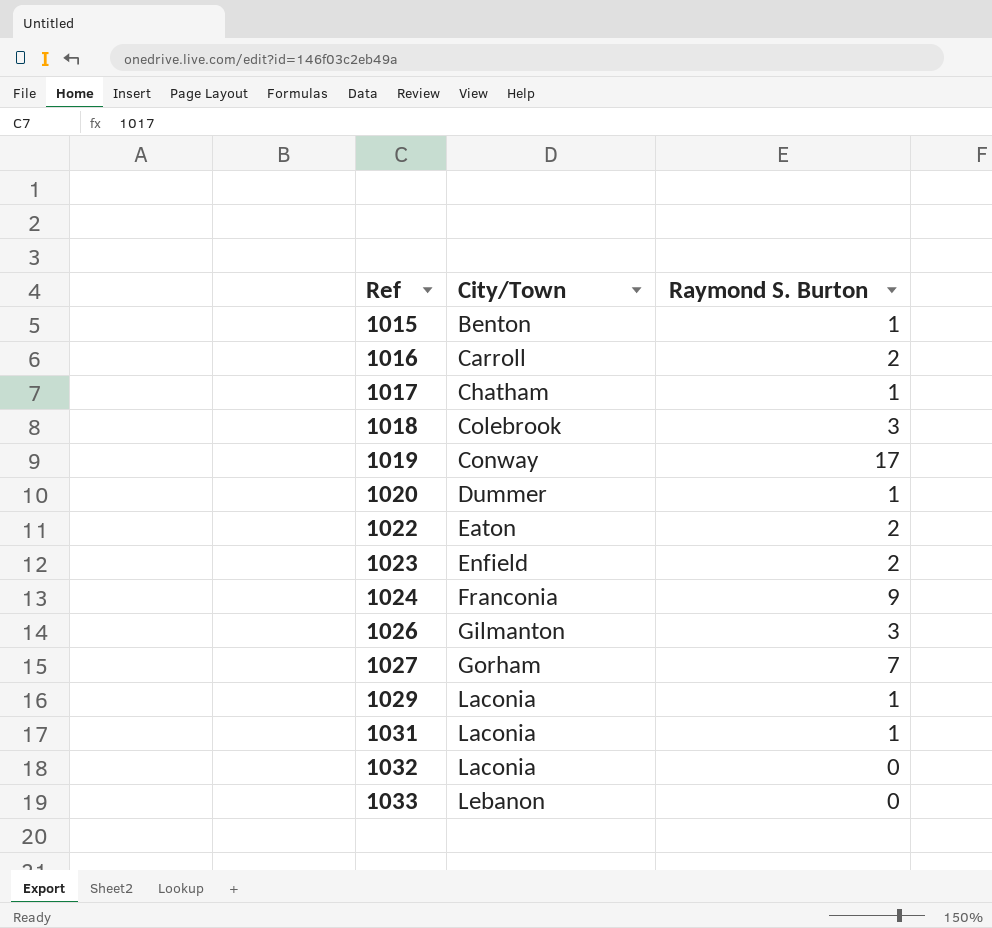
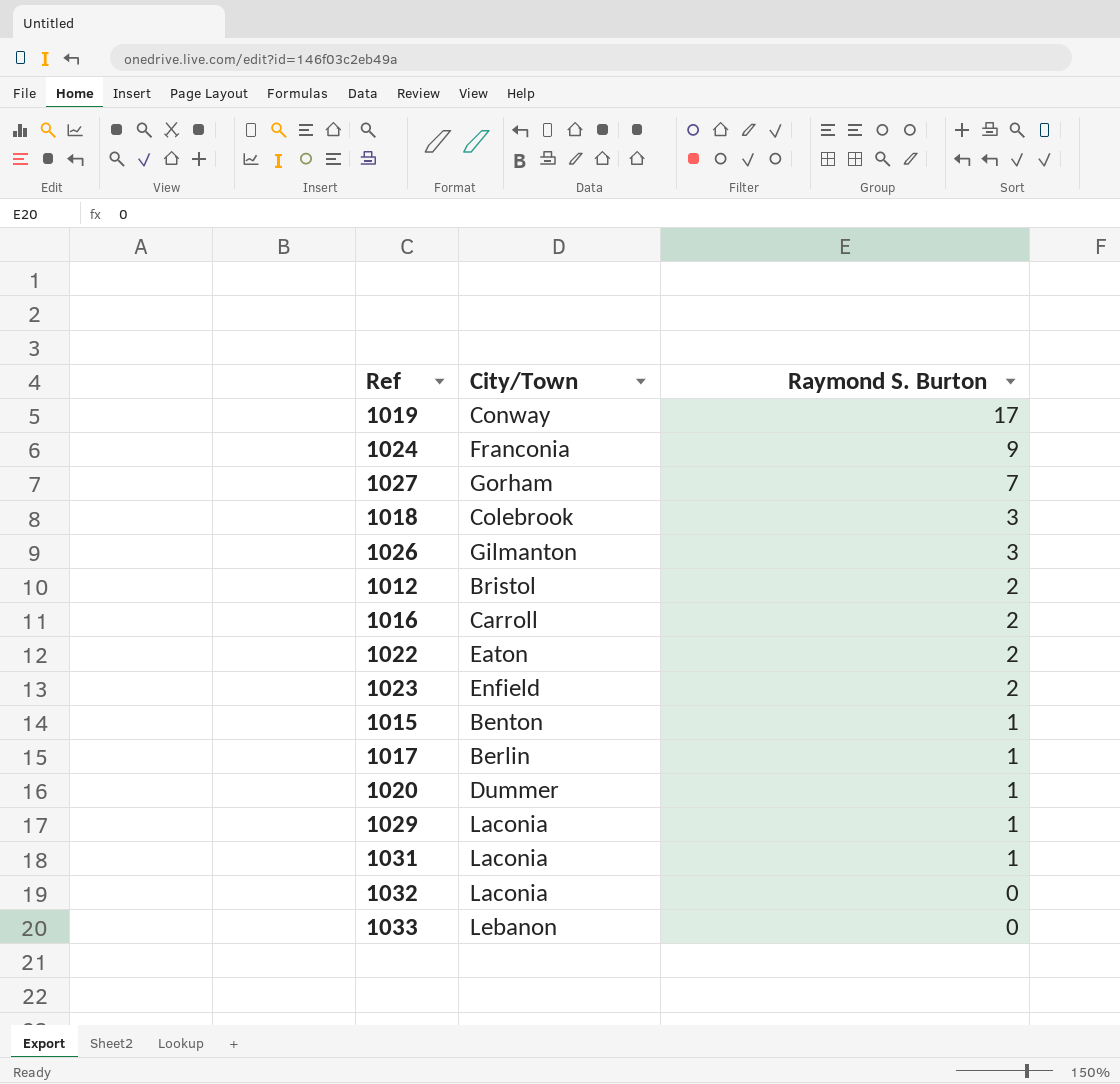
row order: Ref ascending -> Raymond S. Burton descending
row 1012: none -> Bristol | 2
1017 | City/Town: Chatham -> Berlin

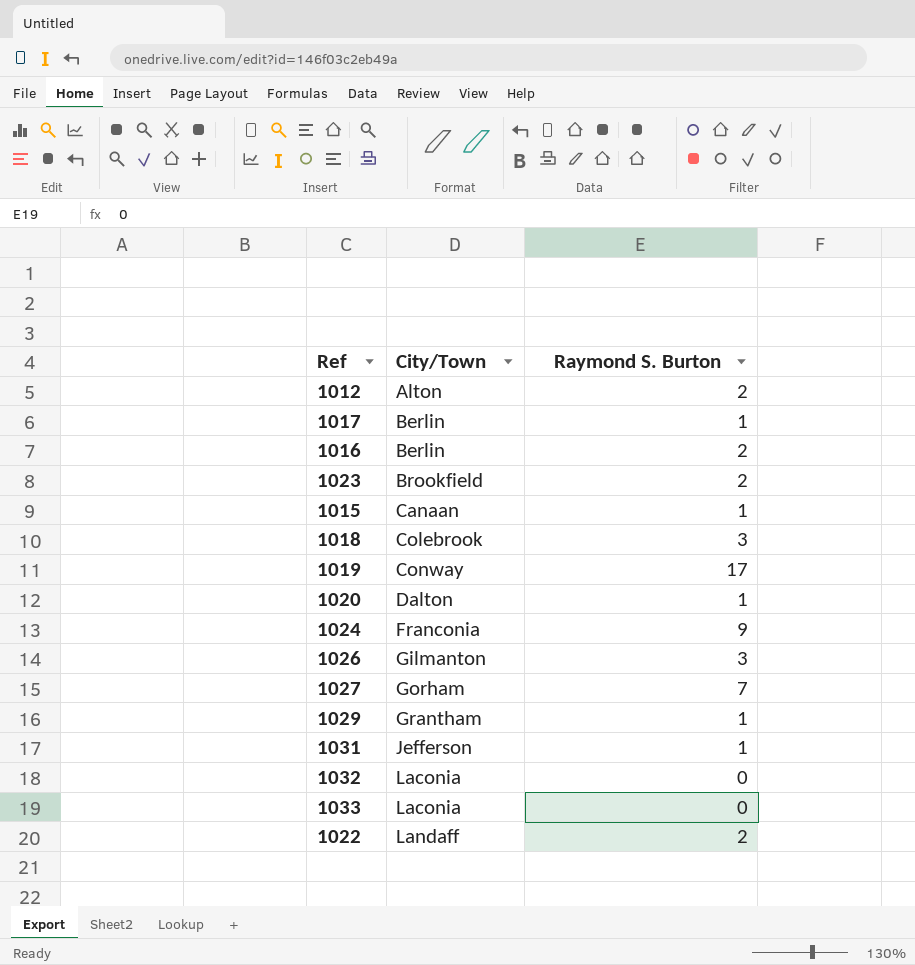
row order: Raymond S. Burton descending -> City/Town ascending
1012 | City/Town: Bristol -> Alton
1016 | City/Town: Carroll -> Berlin
1023 | City/Town: Enfield -> Brookfield
1015 | City/Town: Benton -> Canaan
1020 | City/Town: Dummer -> Dalton
1029 | City/Town: Laconia -> Grantham
1031 | City/Town: Laconia -> Jefferson
1033 | City/Town: Lebanon -> Laconia
1022 | City/Town: Eaton -> Landaff

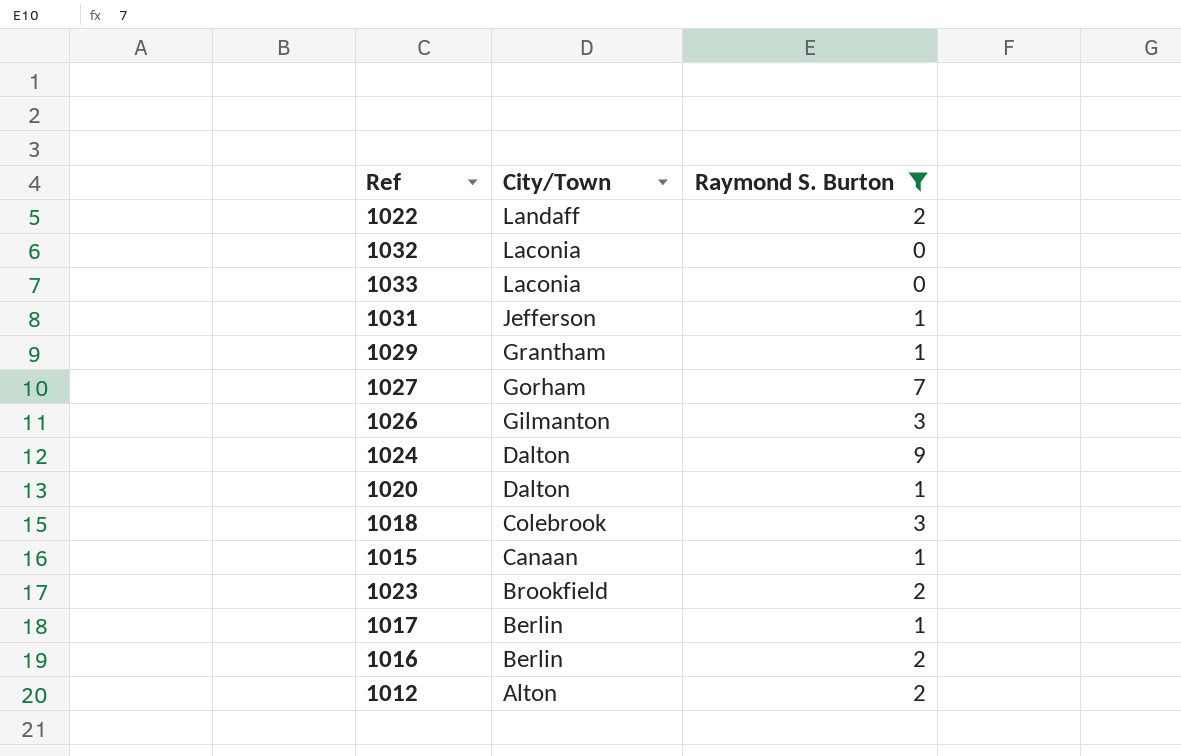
filter: none -> Raymond S. Burton != 17
row order: City/Town ascending -> City/Town descending
1024 | City/Town: Franconia -> Dalton

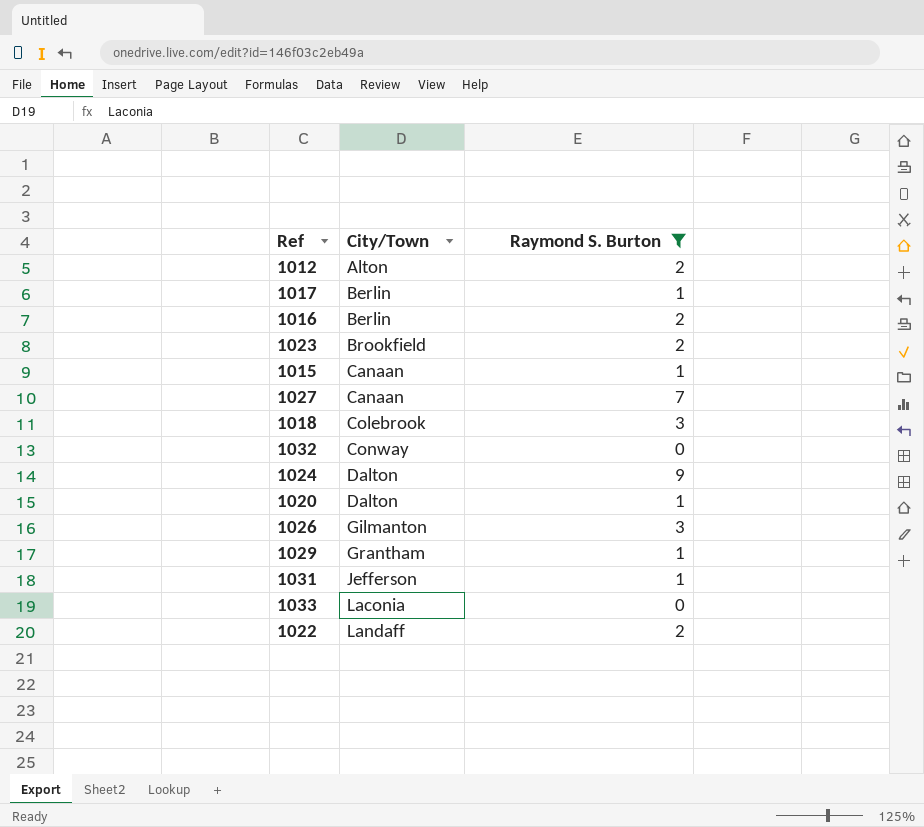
row order: City/Town descending -> City/Town ascending
1027 | City/Town: Gorham -> Canaan
1032 | City/Town: Laconia -> Conway

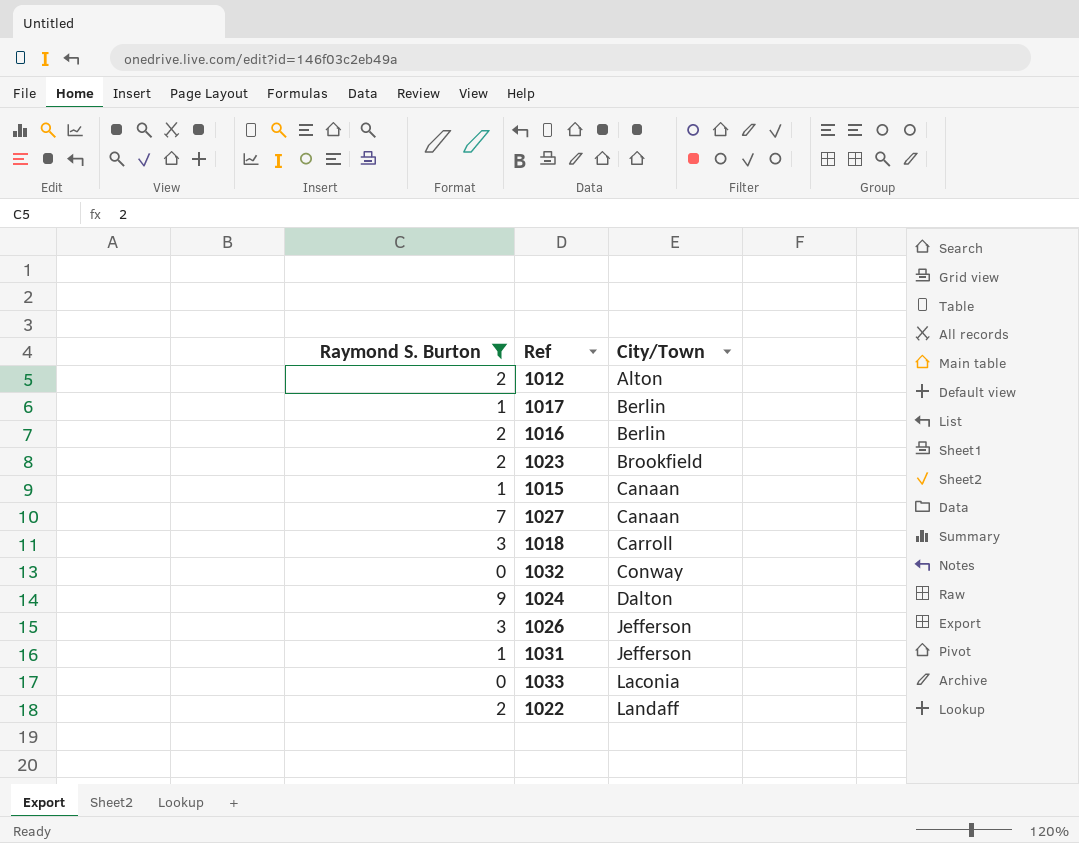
column Raymond S. Burton | position: 3 -> 1
row 1020: Dalton | 1 -> none
row 1029: Grantham | 1 -> none
1018 | City/Town: Colebrook -> Carroll
1026 | City/Town: Gilmanton -> Jefferson

